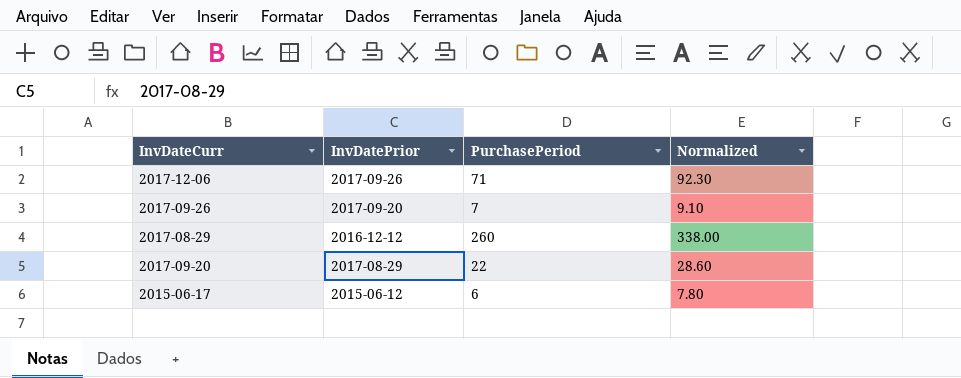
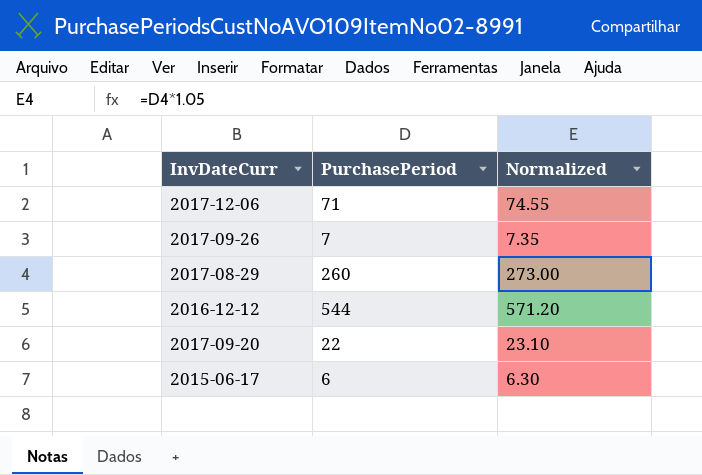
column InvDatePrior | position: 2 -> none
column Normalized | formula: [PurchasePeriod] * 1.3 -> [PurchasePeriod] * 1.05
row 2016-12-12: none -> 544 | 571.20

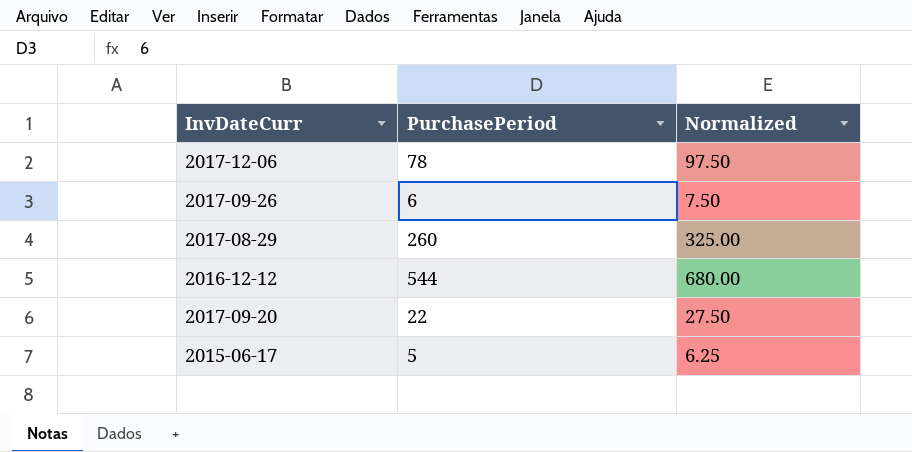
column Normalized | formula: [PurchasePeriod] * 1.05 -> [PurchasePeriod] * 1.25
2017-12-06 | PurchasePeriod: 71 -> 78
2017-09-26 | PurchasePeriod: 7 -> 6
2015-06-17 | PurchasePeriod: 6 -> 5

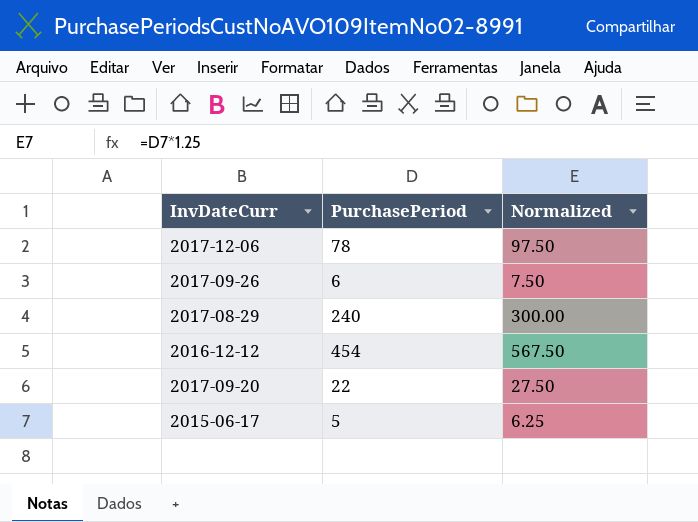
2017-08-29 | PurchasePeriod: 260 -> 240
2017-08-29 | Normalized: 325.00 -> 300.00
2016-12-12 | PurchasePeriod: 544 -> 454
2016-12-12 | Normalized: 680.00 -> 567.50

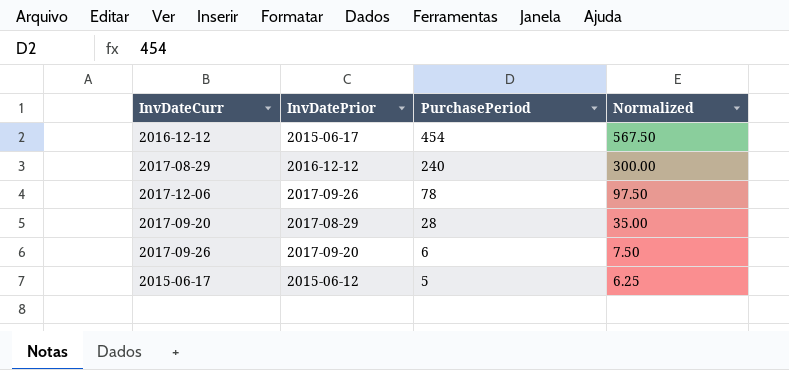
row order: none -> PurchasePeriod descending
column InvDatePrior | position: none -> 2
2017-09-20 | PurchasePeriod: 22 -> 28
2017-09-20 | Normalized: 27.50 -> 35.00

